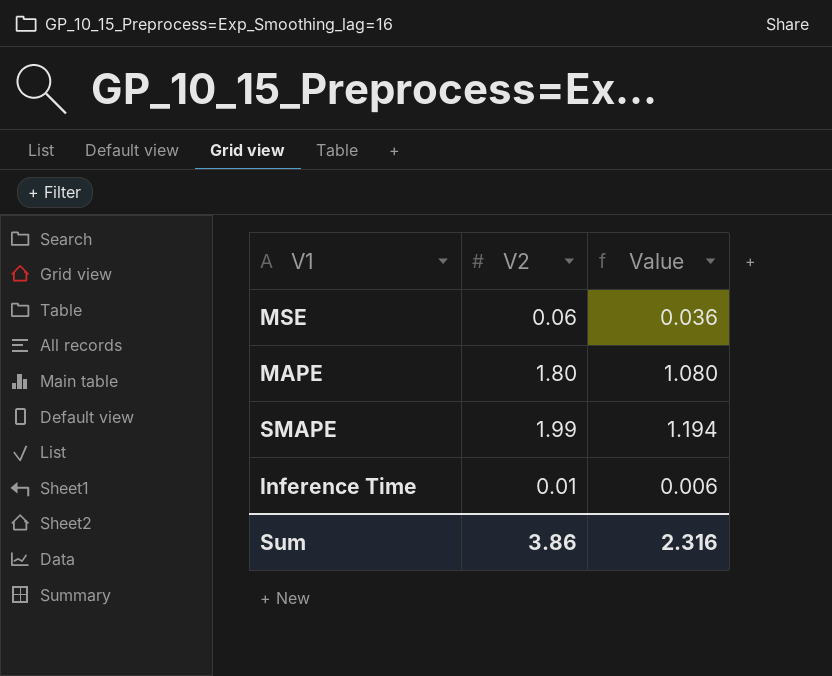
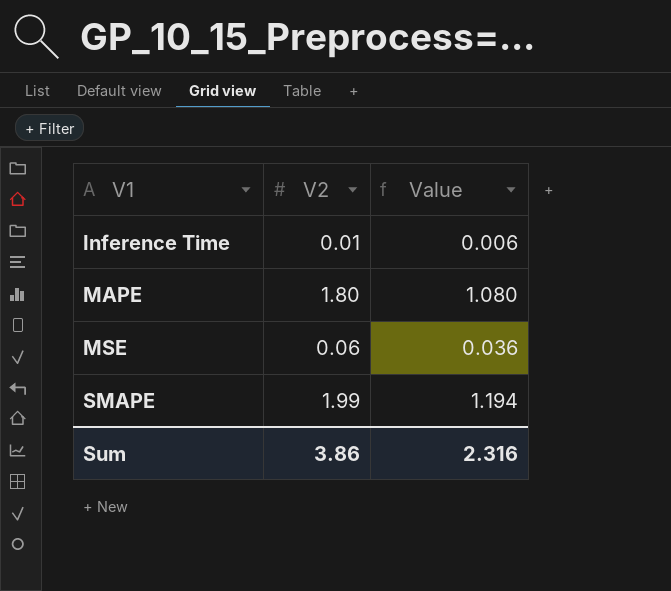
row order: none -> V1 ascending

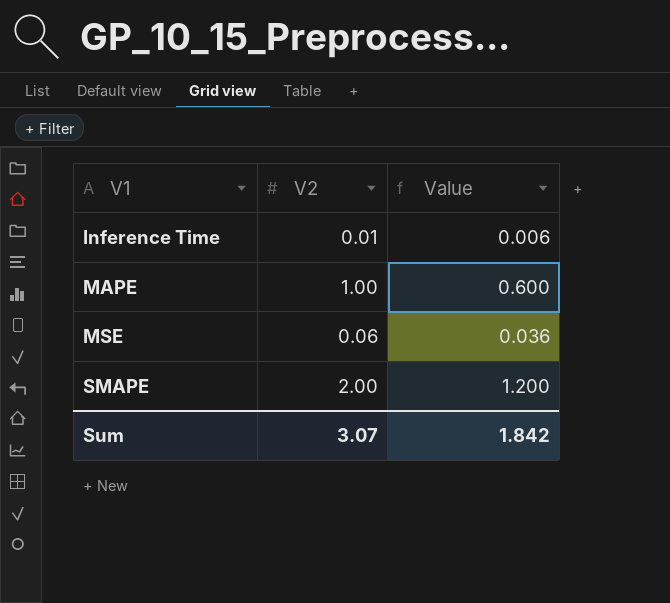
MAPE | V2: 1.80 -> 1.00
MAPE | Value: 1.080 -> 0.600
SMAPE | V2: 1.99 -> 2.00
SMAPE | Value: 1.194 -> 1.200
Sum | V2: 3.86 -> 3.07
Sum | Value: 2.316 -> 1.842

